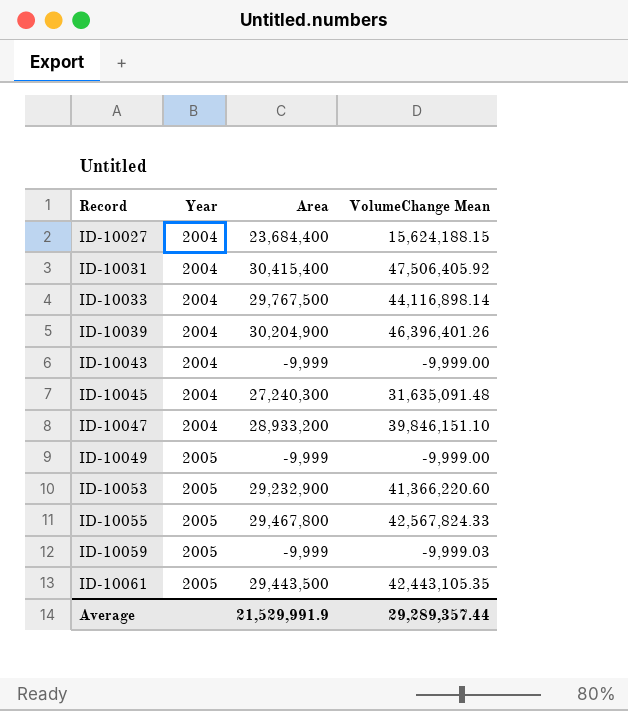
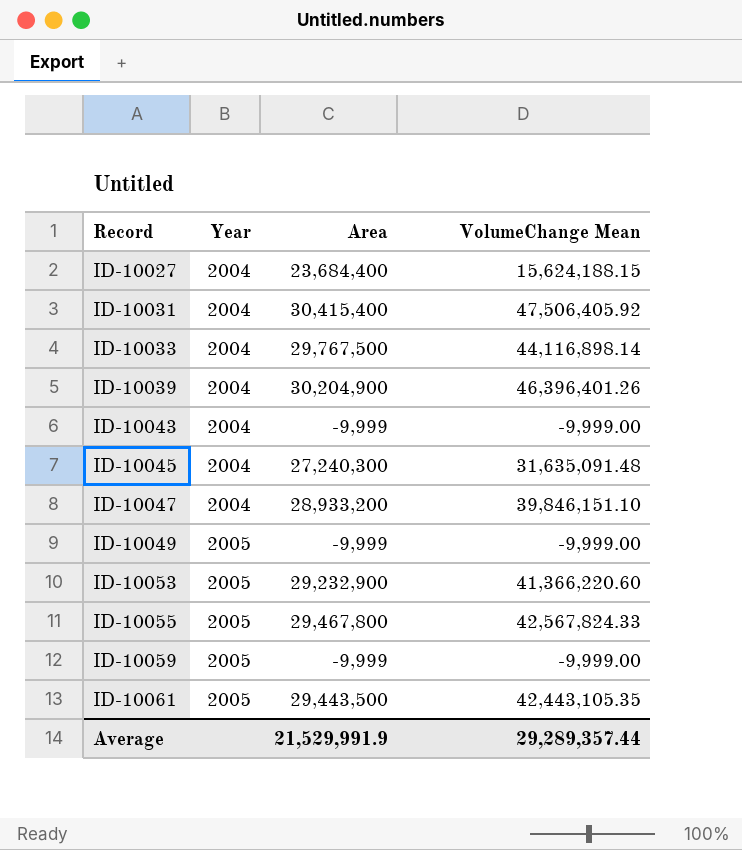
ID-10059 | VolumeChange Mean: -9,999.03 -> -9,999.00

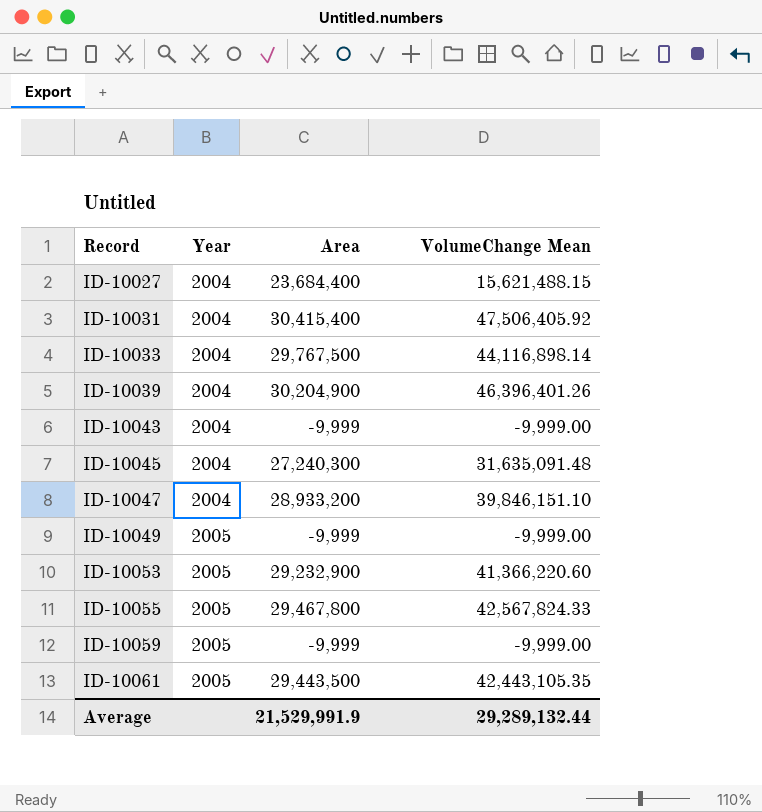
ID-10027 | VolumeChange Mean: 15,624,188.15 -> 15,621,488.15
Average | VolumeChange Mean: 29,289,357.44 -> 29,289,132.44

